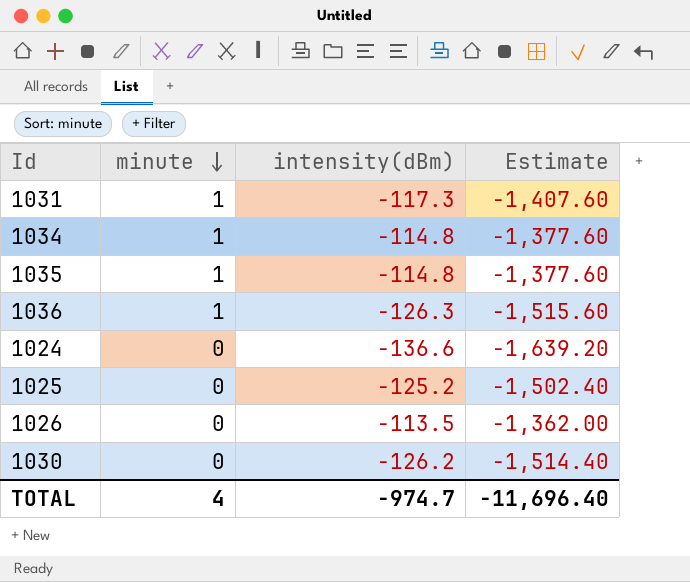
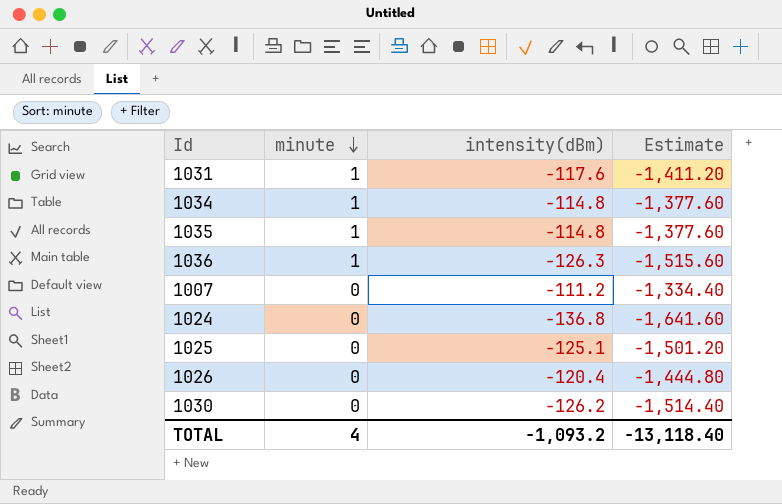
1031 | intensity(dBm): -117.3 -> -117.6
1031 | Estimate: -1,407.60 -> -1,411.20
row 1007: none -> 0 | -111.2 | -1,334.40
1024 | intensity(dBm): -136.6 -> -136.8
1024 | Estimate: -1,639.20 -> -1,641.60
1025 | intensity(dBm): -125.2 -> -125.1
1025 | Estimate: -1,502.40 -> -1,501.20
1026 | intensity(dBm): -113.5 -> -120.4
1026 | Estimate: -1,362.00 -> -1,444.80
TOTAL | intensity(dBm): -974.7 -> -1,093.2
TOTAL | Estimate: -11,696.40 -> -13,118.40

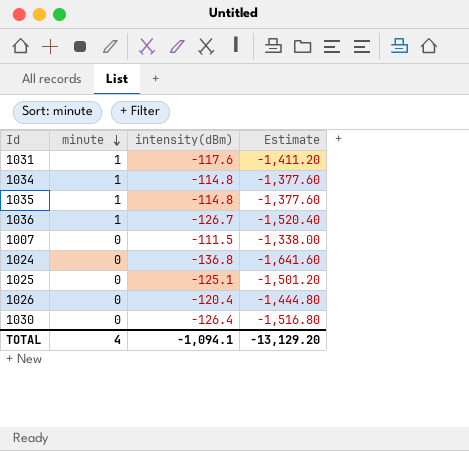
1036 | intensity(dBm): -126.3 -> -126.7
1036 | Estimate: -1,515.60 -> -1,520.40
1007 | intensity(dBm): -111.2 -> -111.5
1007 | Estimate: -1,334.40 -> -1,338.00
1030 | intensity(dBm): -126.2 -> -126.4
1030 | Estimate: -1,514.40 -> -1,516.80
TOTAL | intensity(dBm): -1,093.2 -> -1,094.1
TOTAL | Estimate: -13,118.40 -> -13,129.20

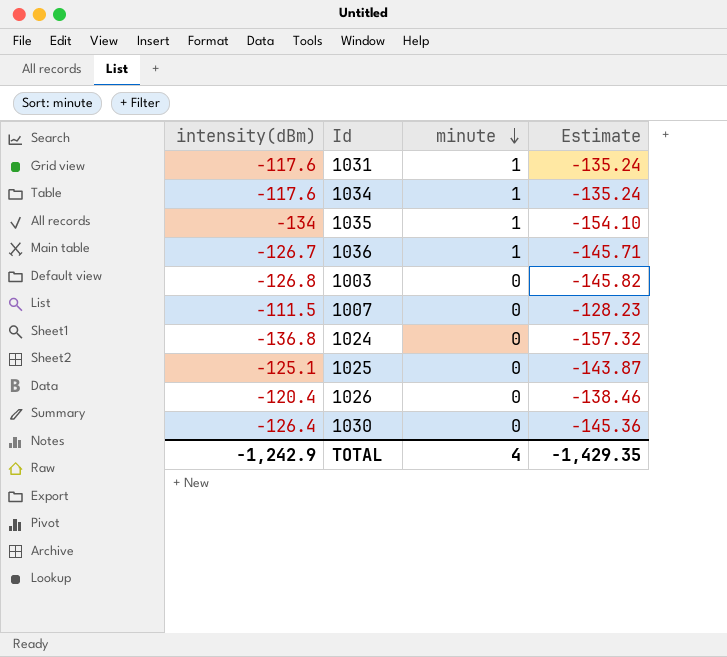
column intensity(dBm) | position: 3 -> 1
column Estimate | formula: [intensity(dBm)] * 12 -> [intensity(dBm)] * 1.15
1034 | intensity(dBm): -114.8 -> -117.6
1035 | intensity(dBm): -114.8 -> -134
row 1003: none -> -126.8 | 0 | -145.82
TOTAL | intensity(dBm): -1,094.1 -> -1,242.9
TOTAL | Estimate: -13,129.20 -> -1,429.35

